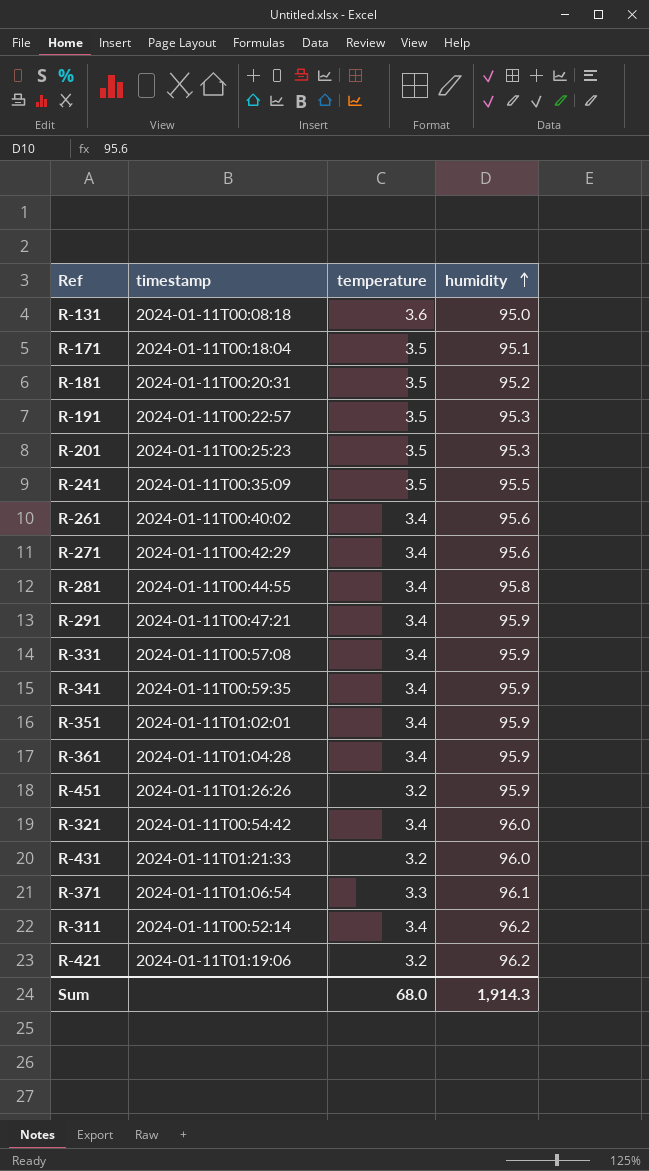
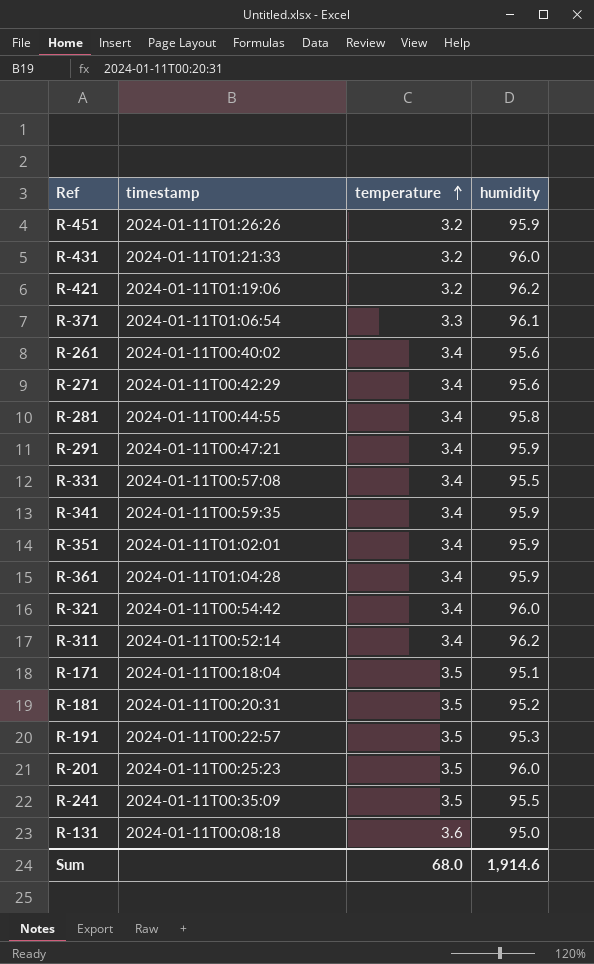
row order: humidity ascending -> temperature ascending
R-331 | humidity: 95.9 -> 95.5
R-201 | humidity: 95.3 -> 96.0
Sum | humidity: 1,914.3 -> 1,914.6

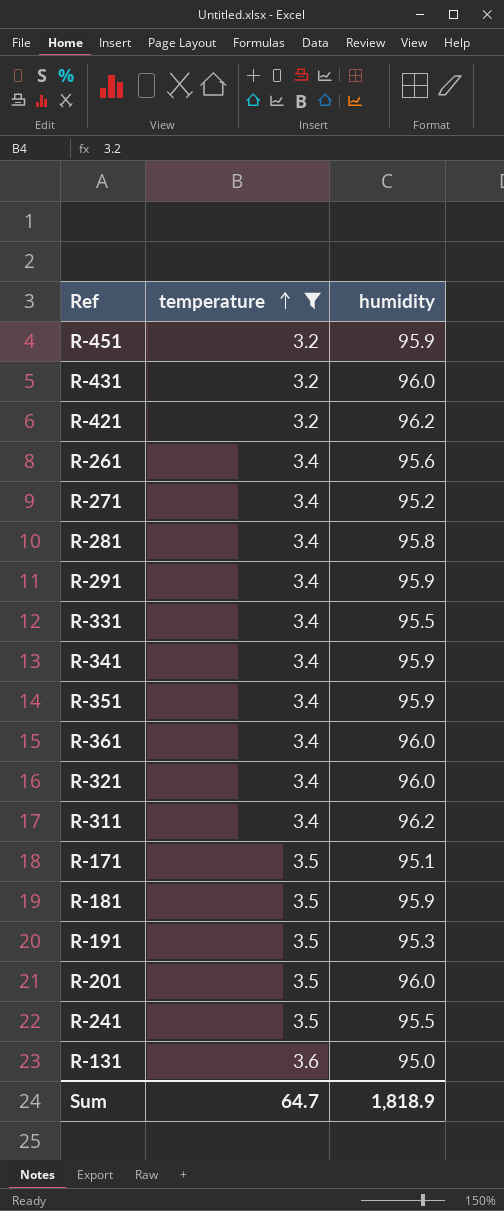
filter: none -> temperature != 3.3
column timestamp | position: 2 -> none
R-271 | humidity: 95.6 -> 95.2
R-361 | humidity: 95.9 -> 96.0
R-181 | humidity: 95.2 -> 95.9
Sum | temperature: 68.0 -> 64.7
Sum | humidity: 1,914.6 -> 1,818.9

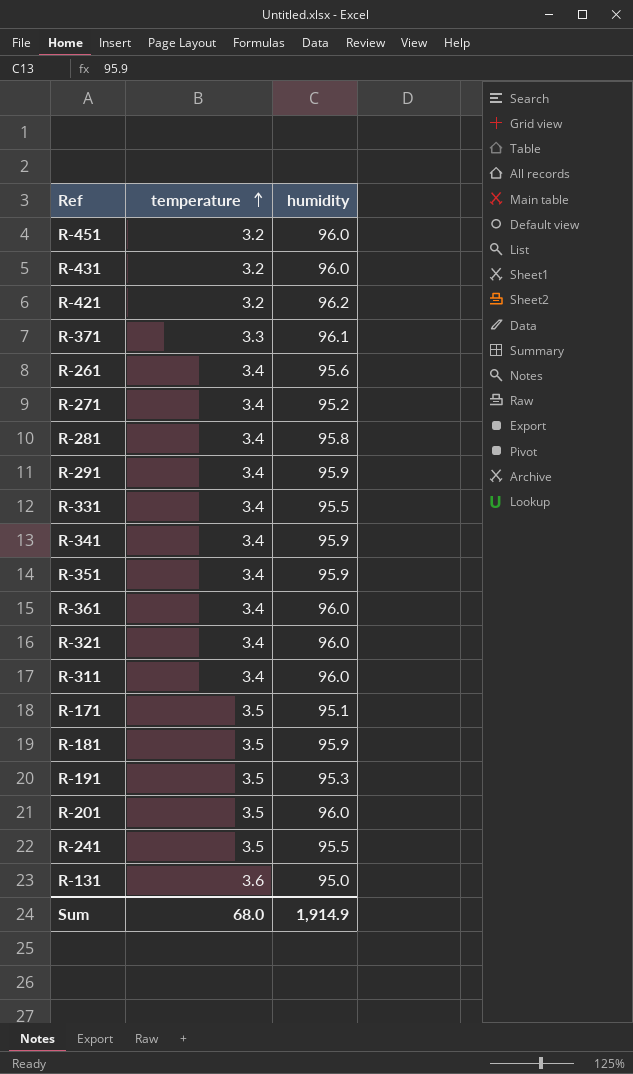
filter: temperature != 3.3 -> none
R-451 | humidity: 95.9 -> 96.0
R-311 | humidity: 96.2 -> 96.0
Sum | temperature: 64.7 -> 68.0
Sum | humidity: 1,818.9 -> 1,914.9

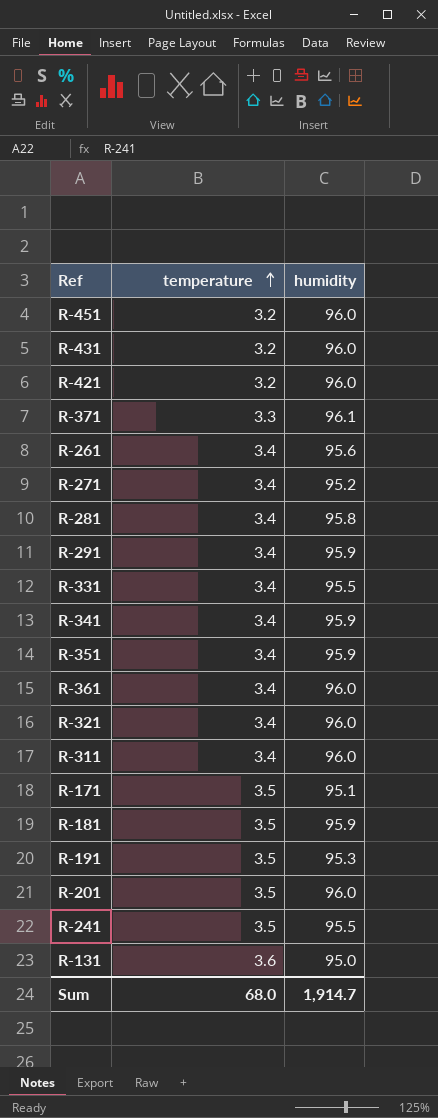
R-421 | humidity: 96.2 -> 96.0
Sum | humidity: 1,914.9 -> 1,914.7

